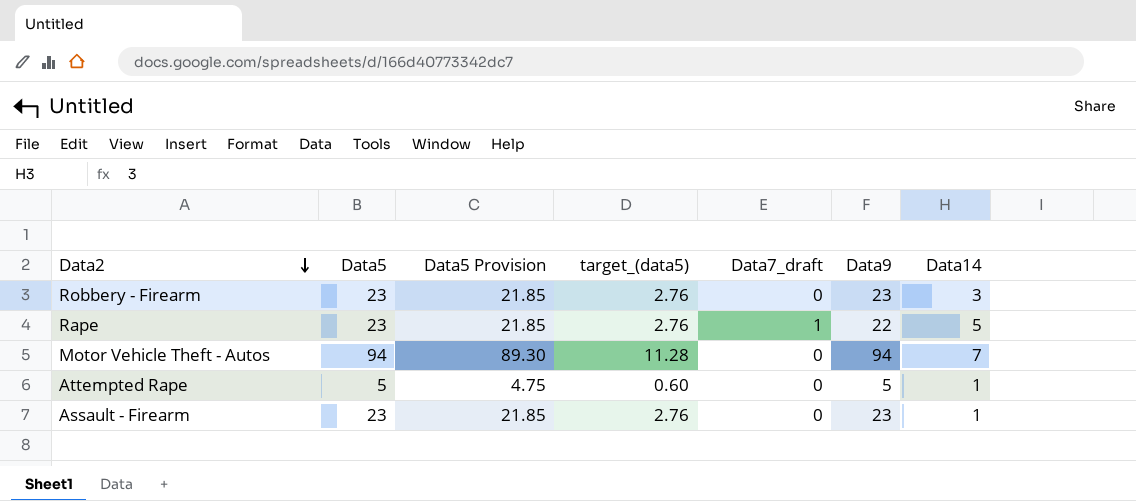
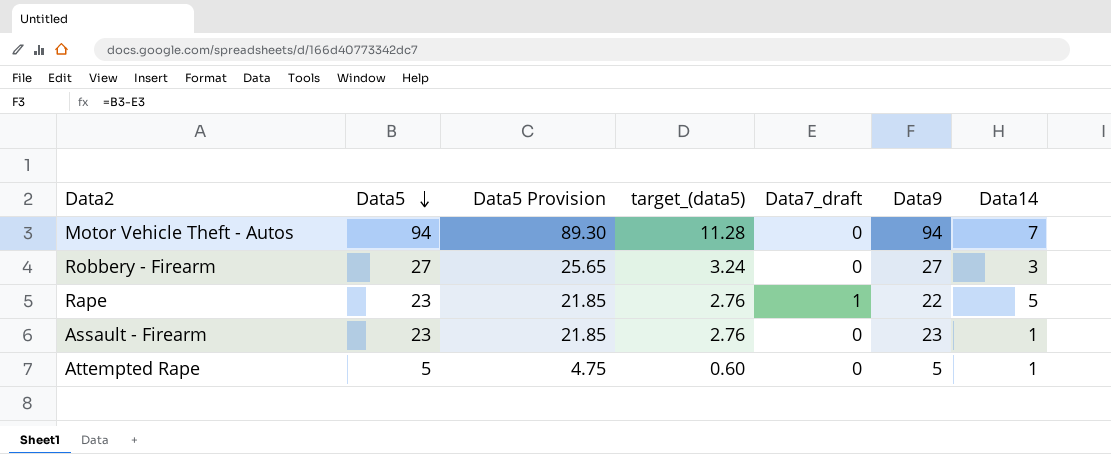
row order: Data2 descending -> Data5 descending
Robbery - Firearm | Data5: 23 -> 27
Robbery - Firearm | Data5 Provision: 21.85 -> 25.65
Robbery - Firearm | target_(data5): 2.76 -> 3.24
Robbery - Firearm | Data9: 23 -> 27

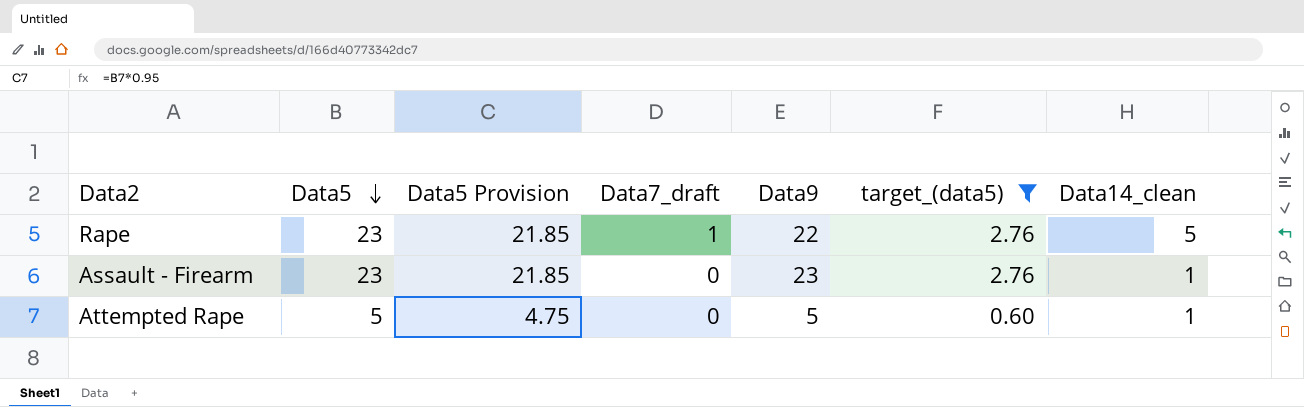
filter: none -> target_(data5) <= 2.76
column target_(data5) | position: 4 -> 6
column name: Data14 -> Data14_clean

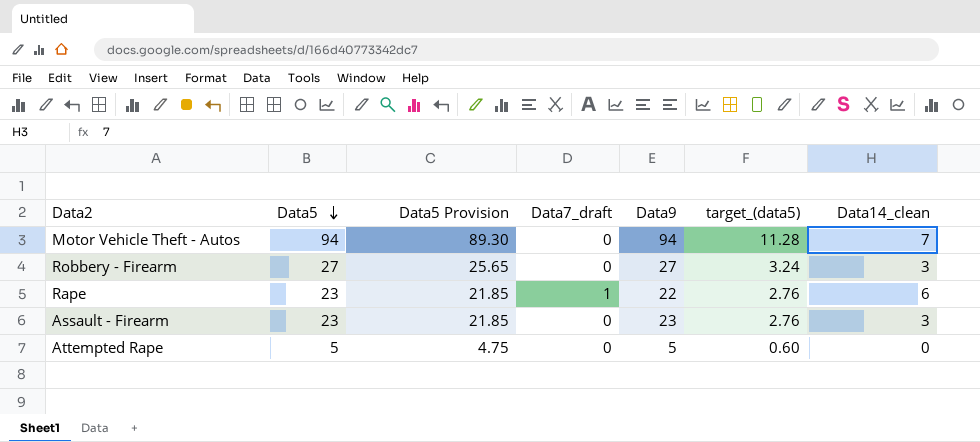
filter: target_(data5) <= 2.76 -> none
Rape | Data14_clean: 5 -> 6
Assault - Firearm | Data14_clean: 1 -> 3
Attempted Rape | Data14_clean: 1 -> 0

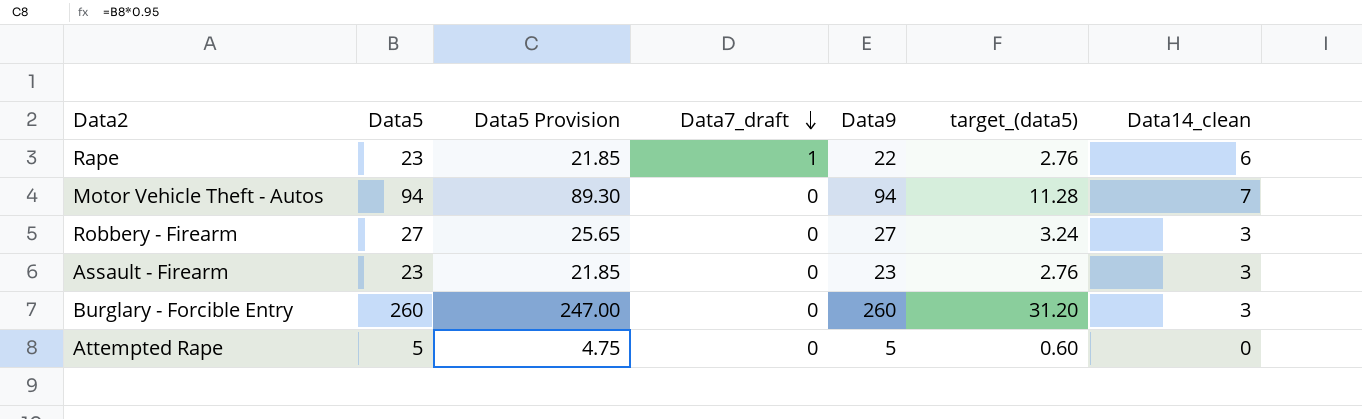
row order: Data5 descending -> Data7_draft descending
row Burglary - Forcible Entry: none -> 260 | 247.00 | 0 | 260 | 31.20 | 3

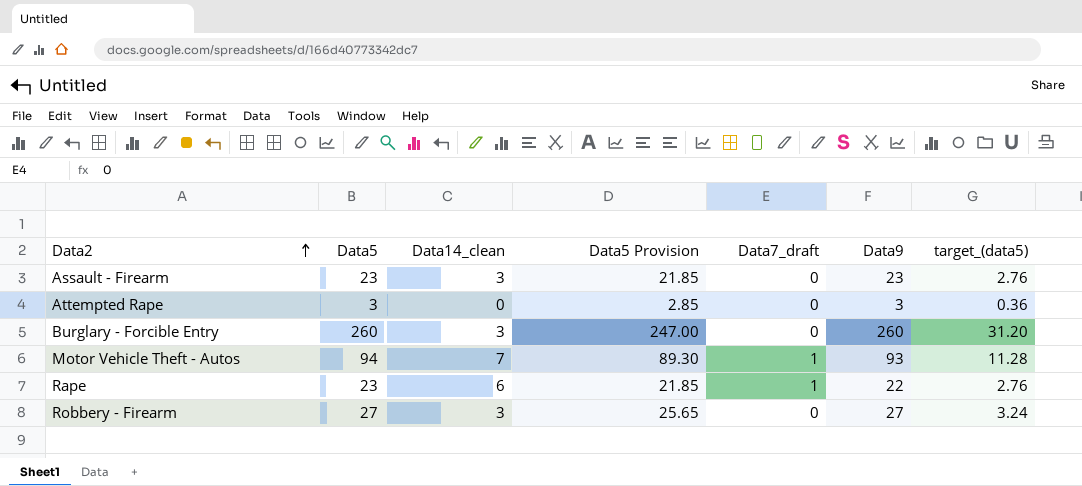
row order: Data7_draft descending -> Data2 ascending
column Data14_clean | position: 7 -> 3
Attempted Rape | Data5: 5 -> 3
Attempted Rape | Data5 Provision: 4.75 -> 2.85
Attempted Rape | Data9: 5 -> 3
Attempted Rape | target_(data5): 0.60 -> 0.36
Motor Vehicle Theft - Autos | Data7_draft: 0 -> 1
Motor Vehicle Theft - Autos | Data9: 94 -> 93

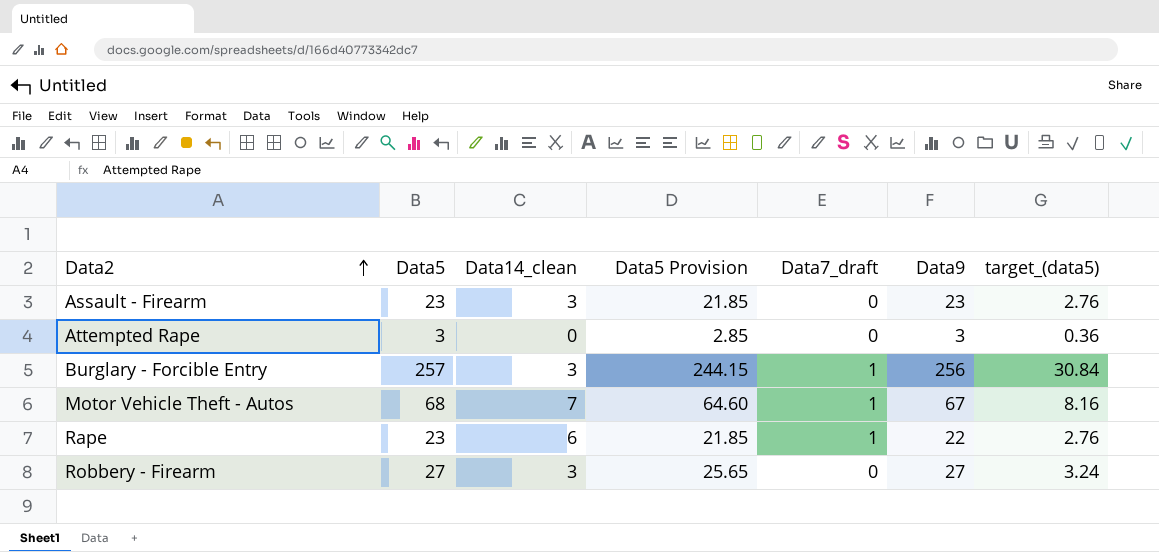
Burglary - Forcible Entry | Data5: 260 -> 257
Burglary - Forcible Entry | Data5 Provision: 247.00 -> 244.15
Burglary - Forcible Entry | Data7_draft: 0 -> 1
Burglary - Forcible Entry | Data9: 260 -> 256
Burglary - Forcible Entry | target_(data5): 31.20 -> 30.84
Motor Vehicle Theft - Autos | Data5: 94 -> 68
Motor Vehicle Theft - Autos | Data5 Provision: 89.30 -> 64.60
Motor Vehicle Theft - Autos | Data9: 93 -> 67
Motor Vehicle Theft - Autos | target_(data5): 11.28 -> 8.16

